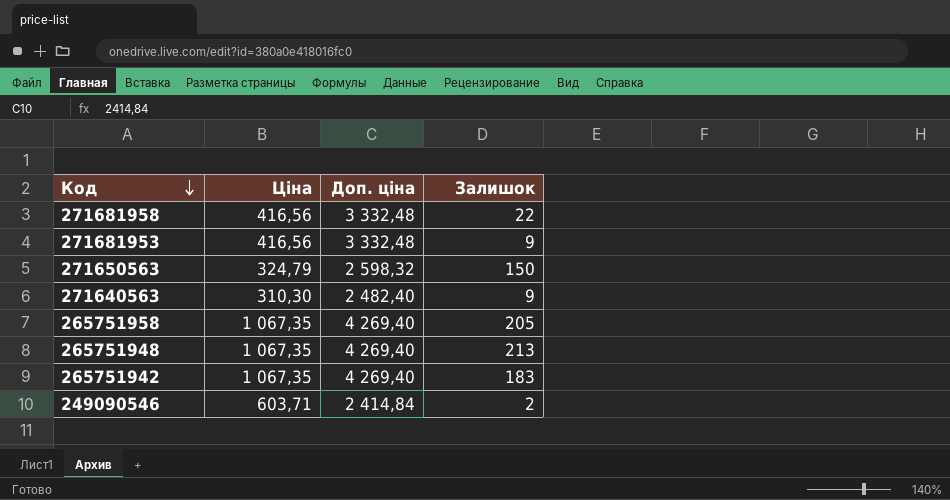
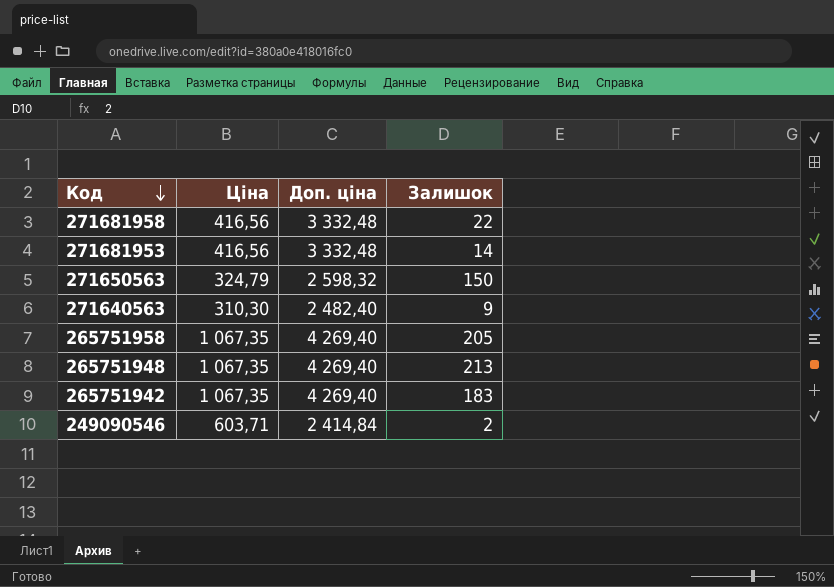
271681953 | Залишок: 9 -> 14

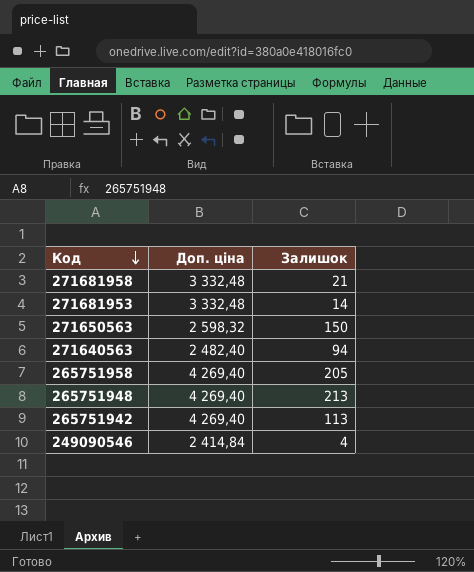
column Ціна | position: 2 -> none
271681958 | Залишок: 22 -> 21
271640563 | Залишок: 9 -> 94
265751942 | Залишок: 183 -> 113
249090546 | Залишок: 2 -> 4

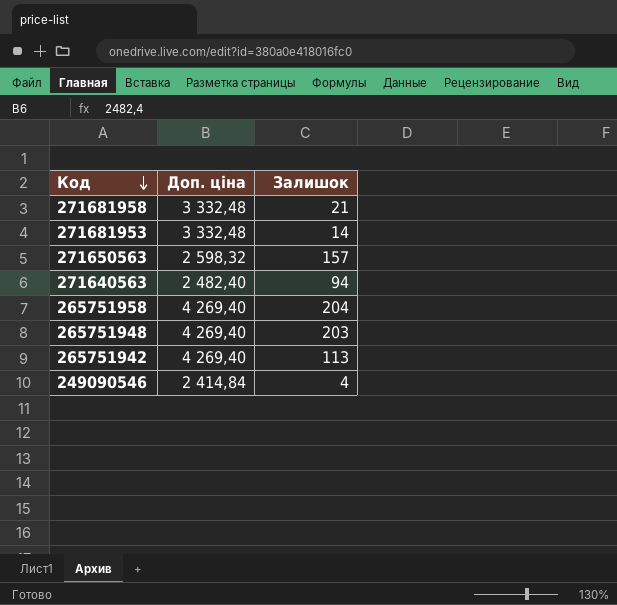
271650563 | Залишок: 150 -> 157
265751958 | Залишок: 205 -> 204
265751948 | Залишок: 213 -> 203

